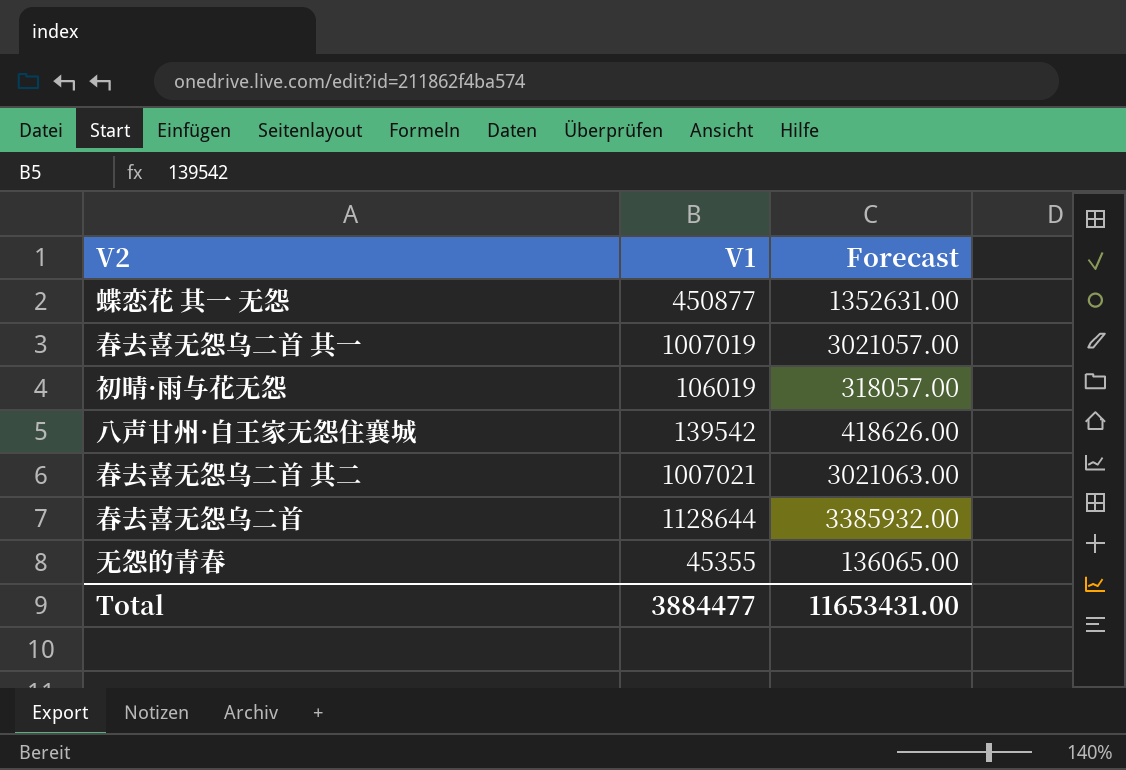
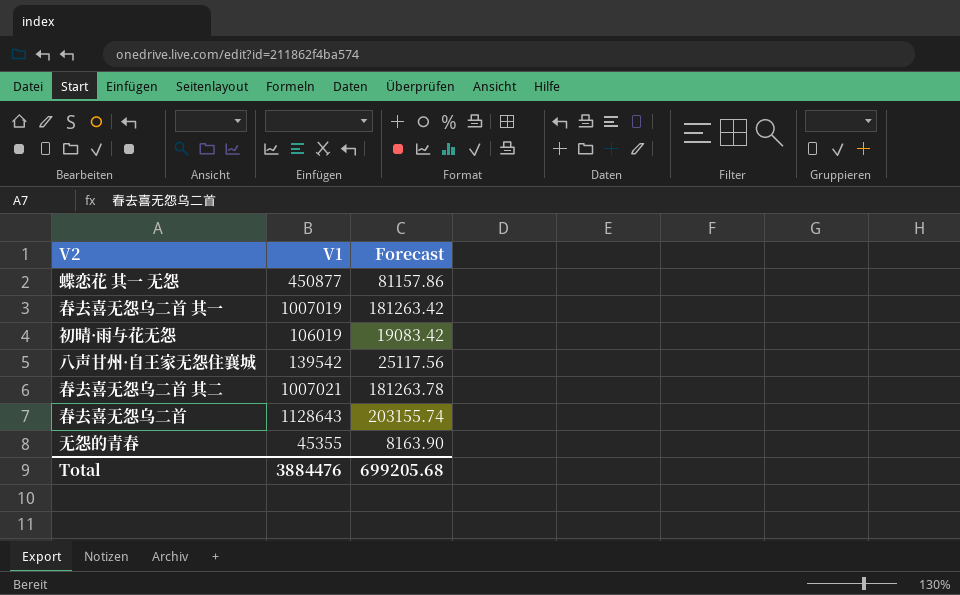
column Forecast | formula: [V1] * 3 -> [V1] * 0.18
春去喜无怨乌二首 | V1: 1128644 -> 1128643
Total | V1: 3884477 -> 3884476
Total | Forecast: 11653431.00 -> 699205.68

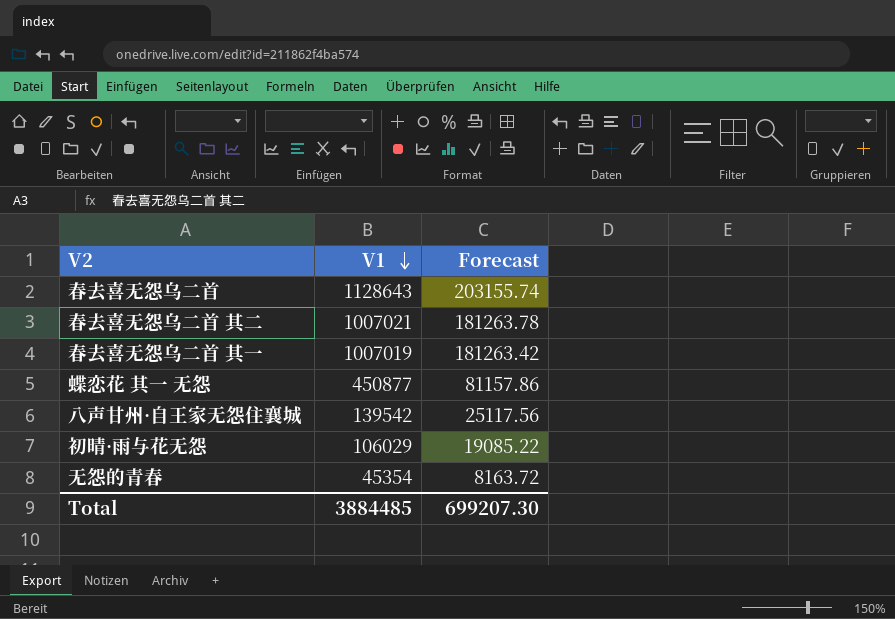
row order: none -> V1 descending
初晴·雨与花无怨 | V1: 106019 -> 106029
初晴·雨与花无怨 | Forecast: 19083.42 -> 19085.22
无怨的青春 | V1: 45355 -> 45354
无怨的青春 | Forecast: 8163.90 -> 8163.72
Total | V1: 3884476 -> 3884485
Total | Forecast: 699205.68 -> 699207.30

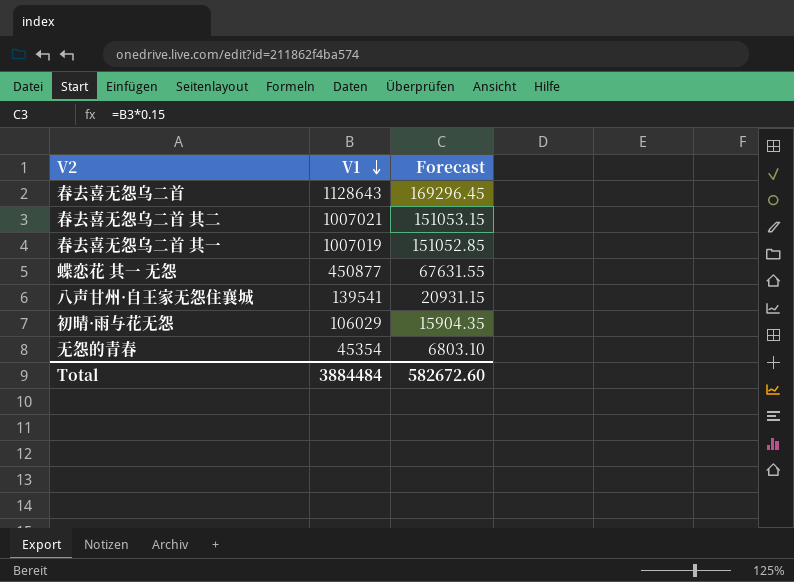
column Forecast | formula: [V1] * 0.18 -> [V1] * 0.15
八声甘州·自王家无怨住襄城 | V1: 139542 -> 139541
Total | V1: 3884485 -> 3884484
Total | Forecast: 699207.30 -> 582672.60

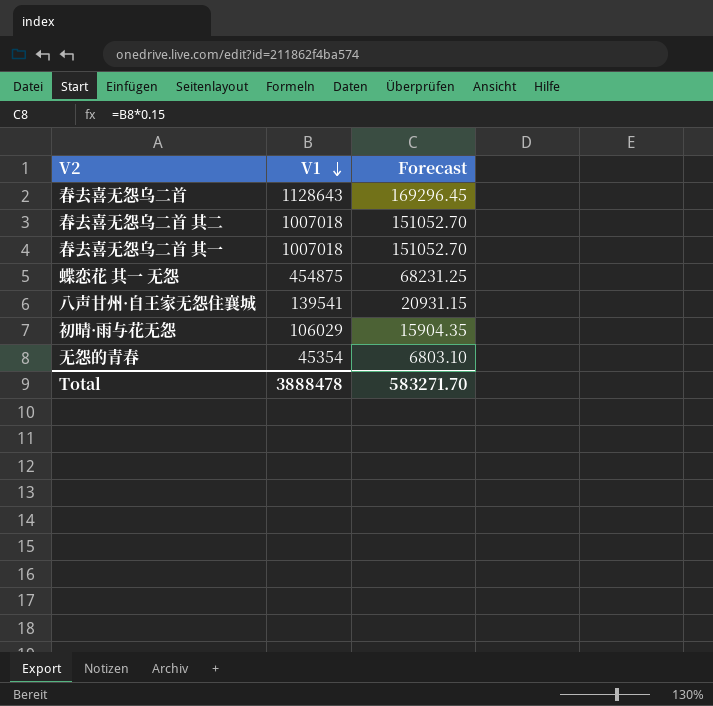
春去喜无怨乌二首 其二 | V1: 1007021 -> 1007018
春去喜无怨乌二首 其二 | Forecast: 151053.15 -> 151052.70
春去喜无怨乌二首 其一 | V1: 1007019 -> 1007018
春去喜无怨乌二首 其一 | Forecast: 151052.85 -> 151052.70
蝶恋花 其一 无怨 | V1: 450877 -> 454875
蝶恋花 其一 无怨 | Forecast: 67631.55 -> 68231.25
Total | V1: 3884484 -> 3888478
Total | Forecast: 582672.60 -> 583271.70

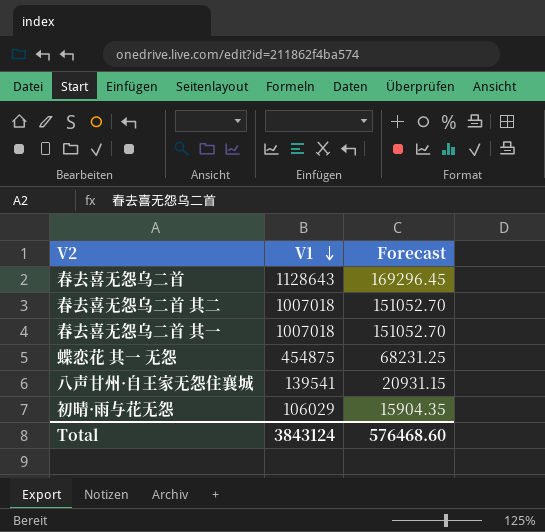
row 无怨的青春: 45354 | 6803.10 -> none
Total | V1: 3888478 -> 3843124
Total | Forecast: 583271.70 -> 576468.60

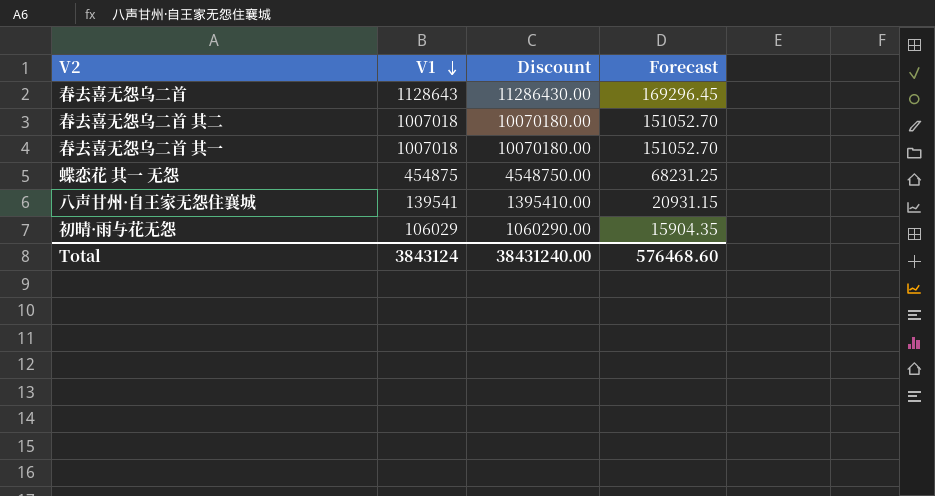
column Discount | formula: none -> [V1] * 10

